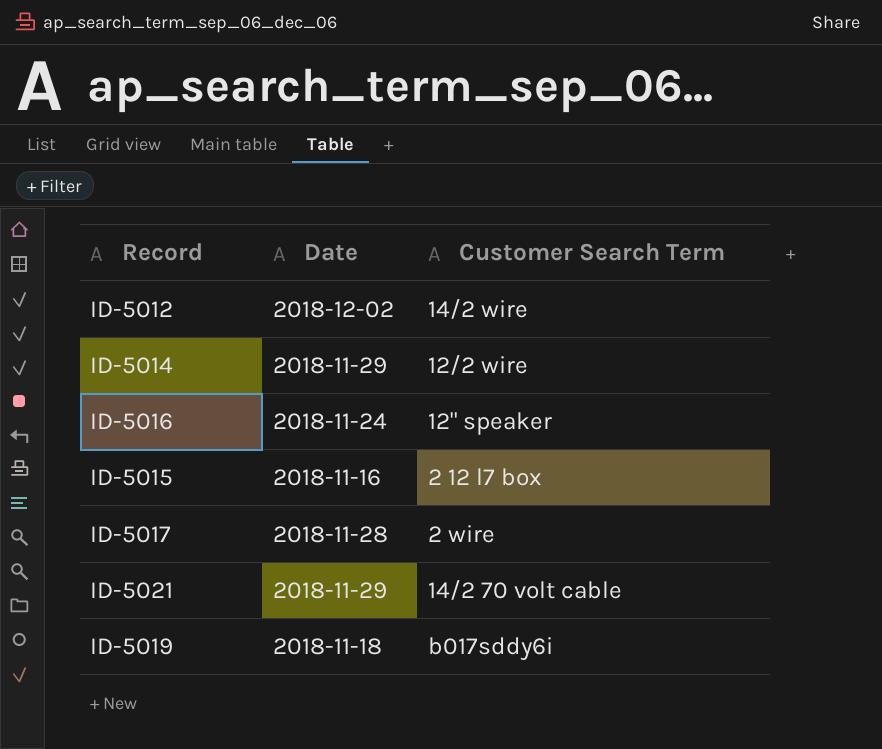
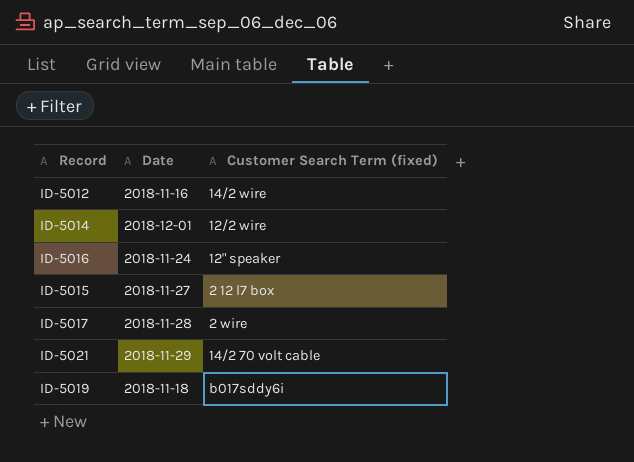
column name: Customer Search Term -> Customer Search Term (fixed)
ID-5012 | Date: 2018-12-02 -> 2018-11-16
ID-5014 | Date: 2018-11-29 -> 2018-12-01
ID-5015 | Date: 2018-11-16 -> 2018-11-27

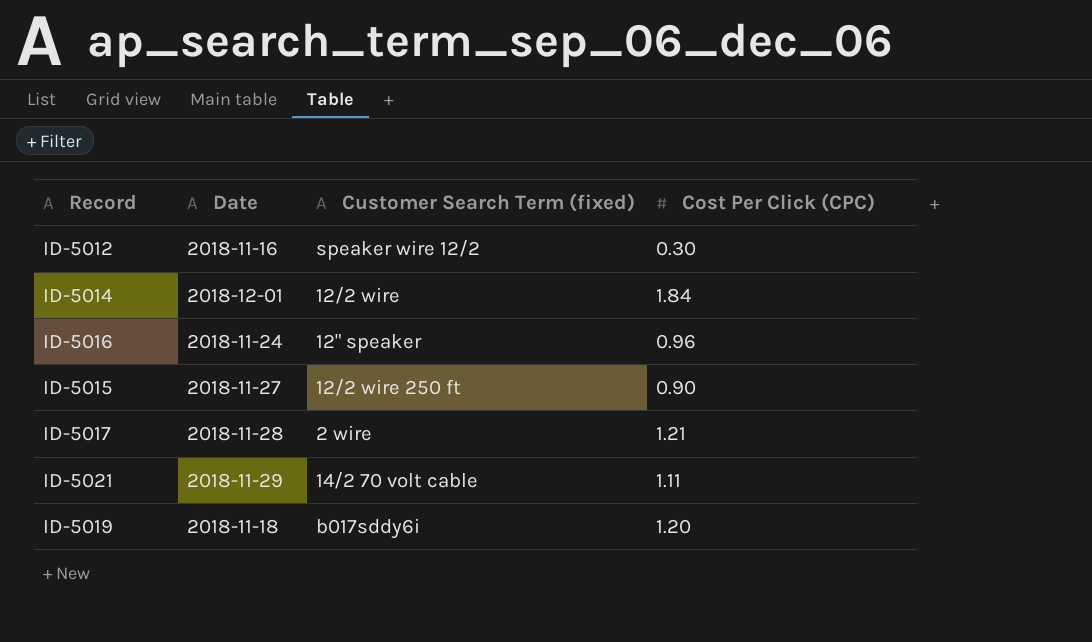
column Cost Per Click (CPC) | position: none -> 4
ID-5012 | Customer Search Term (fixed): 14/2 wire -> speaker wire 12/2
ID-5015 | Customer Search Term (fixed): 2 12 l7 box -> 12/2 wire 250 ft

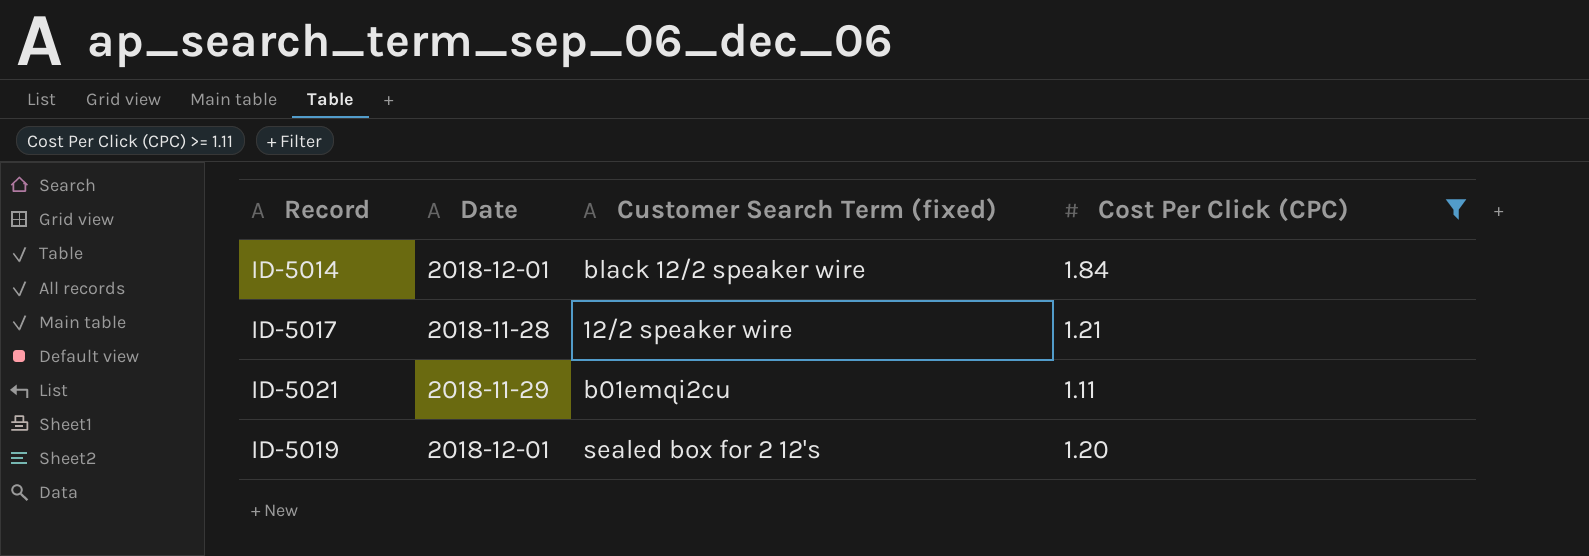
filter: none -> Cost Per Click (CPC) >= 1.11
ID-5014 | Customer Search Term (fixed): 12/2 wire -> black 12/2 speaker wire
ID-5017 | Customer Search Term (fixed): 2 wire -> 12/2 speaker wire
ID-5021 | Customer Search Term (fixed): 14/2 70 volt cable -> b01emqi2cu
ID-5019 | Date: 2018-11-18 -> 2018-12-01
ID-5019 | Customer Search Term (fixed): b017sddy6i -> sealed box for 2 12's

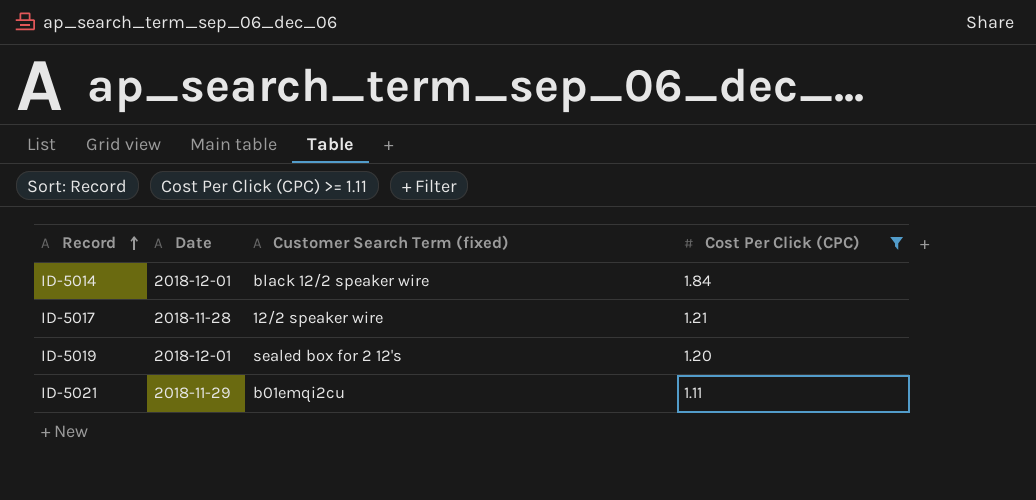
row order: none -> Record ascending

